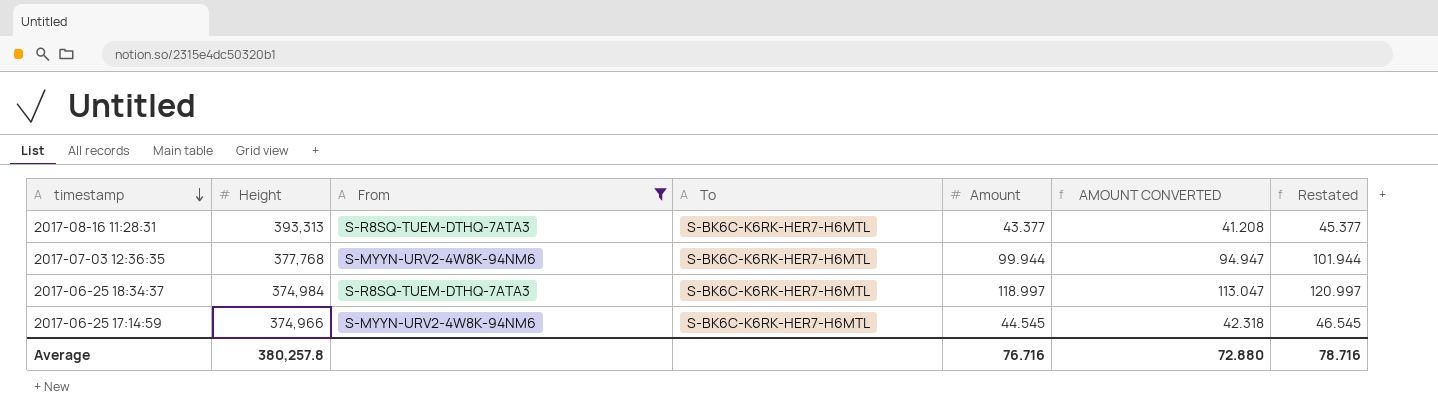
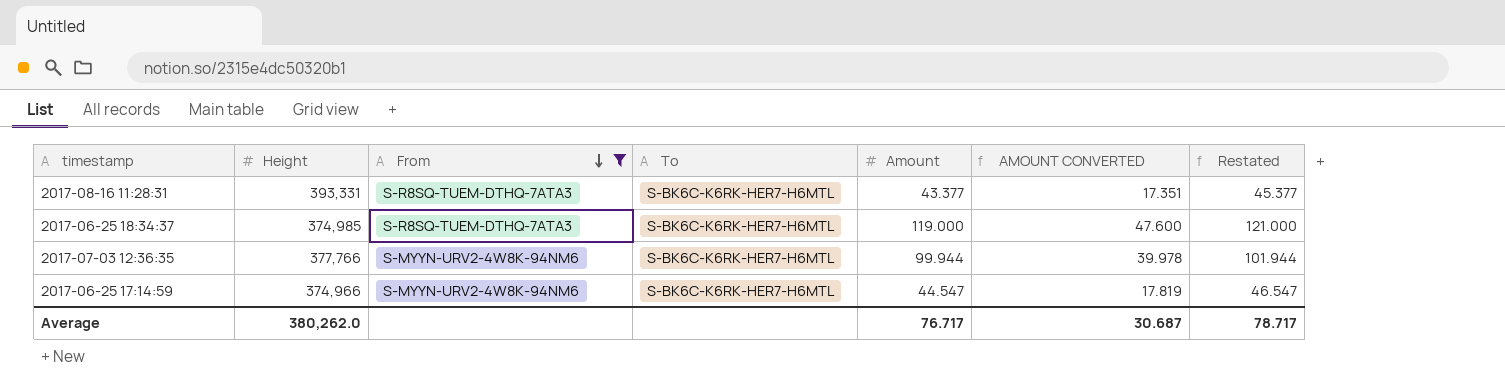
row order: timestamp descending -> From descending
column AMOUNT CONVERTED | formula: [Amount] * 0.95 -> [Amount] * 0.4
2017-08-16 11:28:31 | Height: 393,313 -> 393,331
2017-06-25 18:34:37 | Height: 374,984 -> 374,985
2017-06-25 18:34:37 | Amount: 118.997 -> 119.000
2017-06-25 18:34:37 | Restated: 120.997 -> 121.000
2017-07-03 12:36:35 | Height: 377,768 -> 377,766
2017-06-25 17:14:59 | Amount: 44.545 -> 44.547
2017-06-25 17:14:59 | Restated: 46.545 -> 46.547
Average | Height: 380,257.8 -> 380,262.0
Average | Amount: 76.716 -> 76.717
Average | AMOUNT CONVERTED: 72.880 -> 30.687
Average | Restated: 78.716 -> 78.717

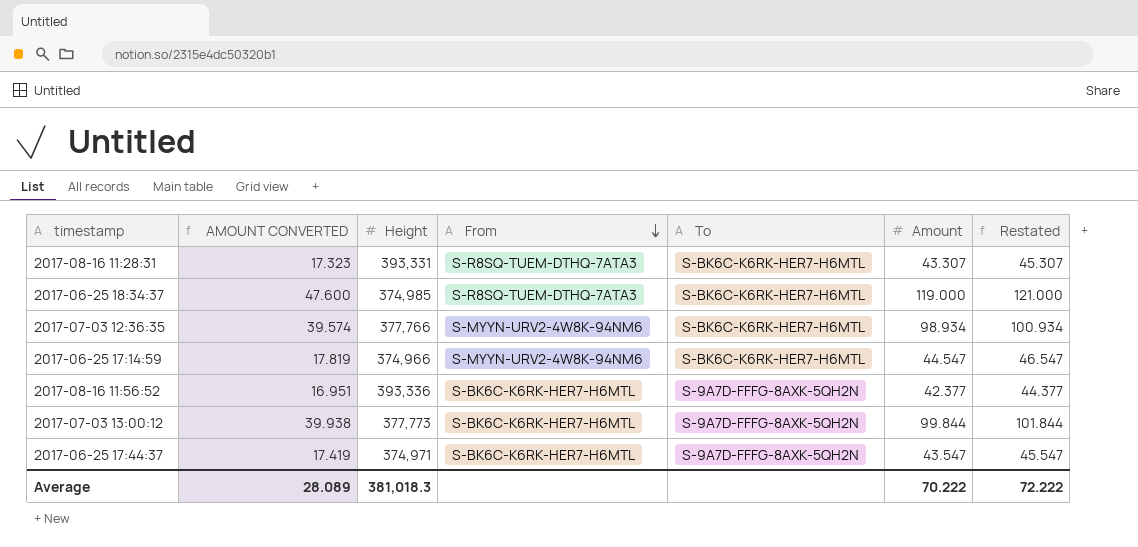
filter: From != S-BK6C-K6RK-HER7-H6MTL -> none
column AMOUNT CONVERTED | position: 6 -> 2
2017-08-16 11:28:31 | AMOUNT CONVERTED: 17.351 -> 17.323
2017-08-16 11:28:31 | Amount: 43.377 -> 43.307
2017-08-16 11:28:31 | Restated: 45.377 -> 45.307
2017-07-03 12:36:35 | AMOUNT CONVERTED: 39.978 -> 39.574
2017-07-03 12:36:35 | Amount: 99.944 -> 98.934
2017-07-03 12:36:35 | Restated: 101.944 -> 100.934
Average | AMOUNT CONVERTED: 30.687 -> 28.089
Average | Height: 380,262.0 -> 381,018.3
Average | Amount: 76.717 -> 70.222
Average | Restated: 78.717 -> 72.222

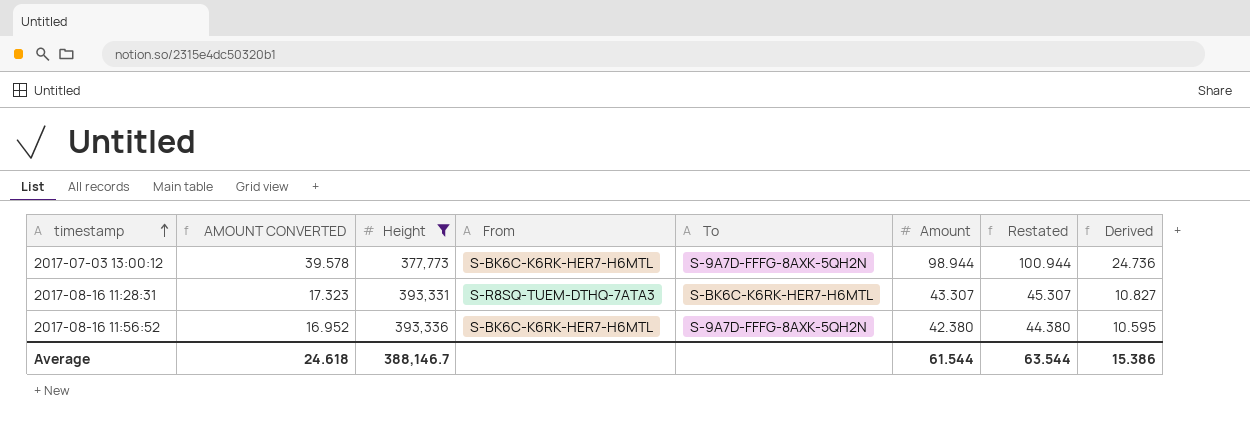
filter: none -> Height >= 377,773
row order: From descending -> timestamp ascending
column Derived | formula: none -> [Amount] * 0.25
2017-07-03 13:00:12 | AMOUNT CONVERTED: 39.938 -> 39.578
2017-07-03 13:00:12 | Amount: 99.844 -> 98.944
2017-07-03 13:00:12 | Restated: 101.844 -> 100.944
2017-08-16 11:56:52 | AMOUNT CONVERTED: 16.951 -> 16.952
2017-08-16 11:56:52 | Amount: 42.377 -> 42.380
2017-08-16 11:56:52 | Restated: 44.377 -> 44.380
Average | AMOUNT CONVERTED: 28.089 -> 24.618
Average | Height: 381,018.3 -> 388,146.7
Average | Amount: 70.222 -> 61.544
Average | Restated: 72.222 -> 63.544

